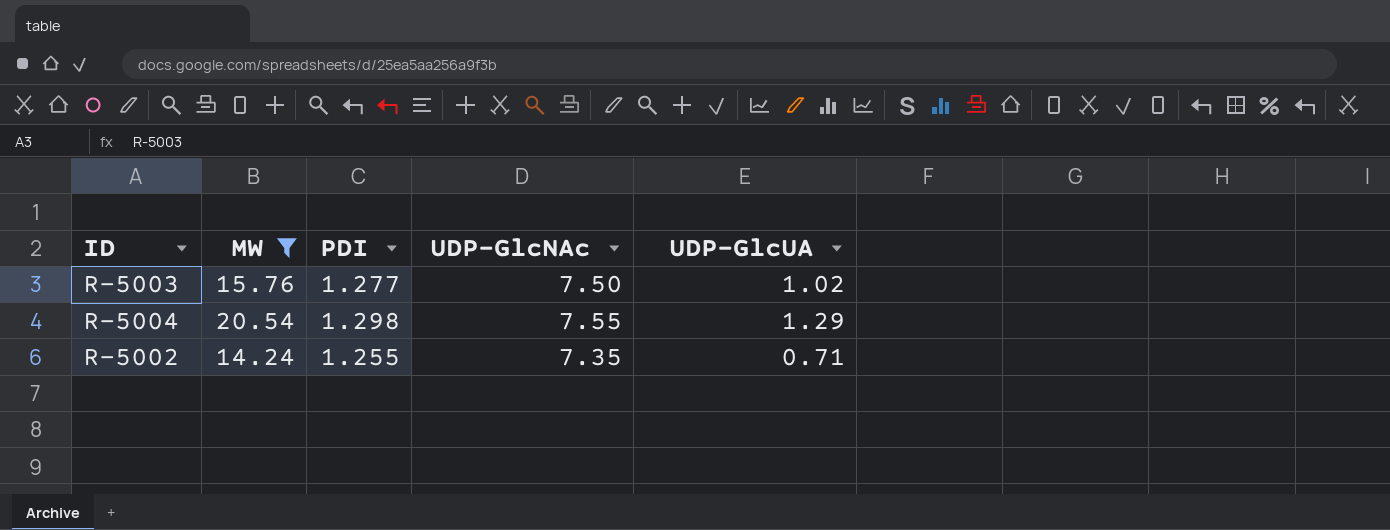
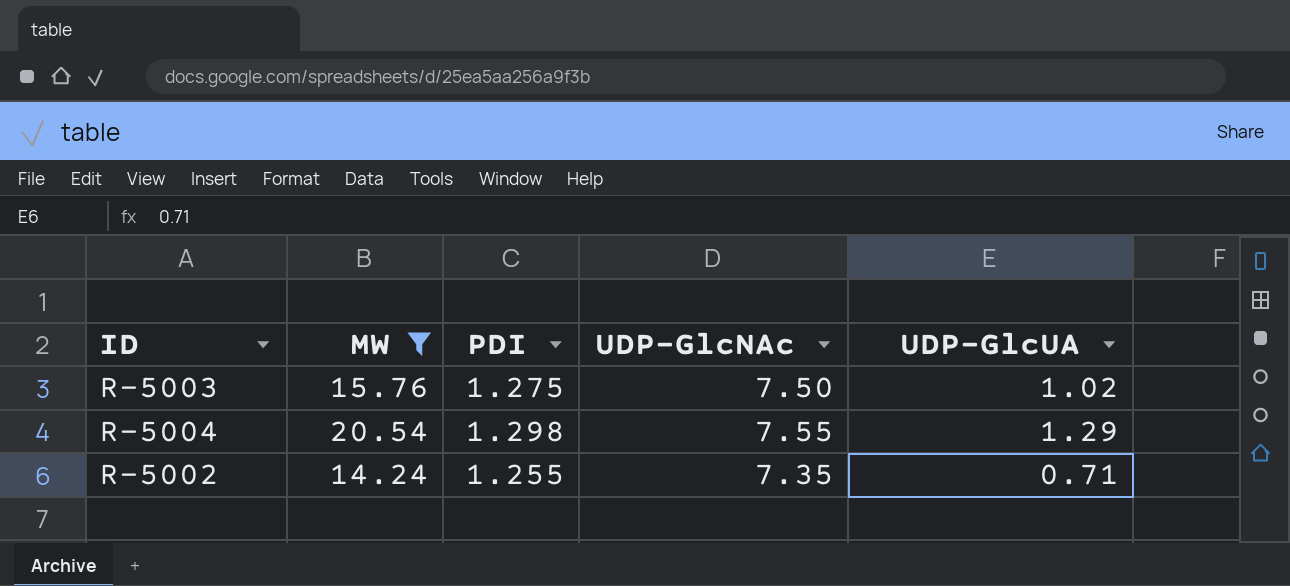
R-5003 | PDI: 1.277 -> 1.275

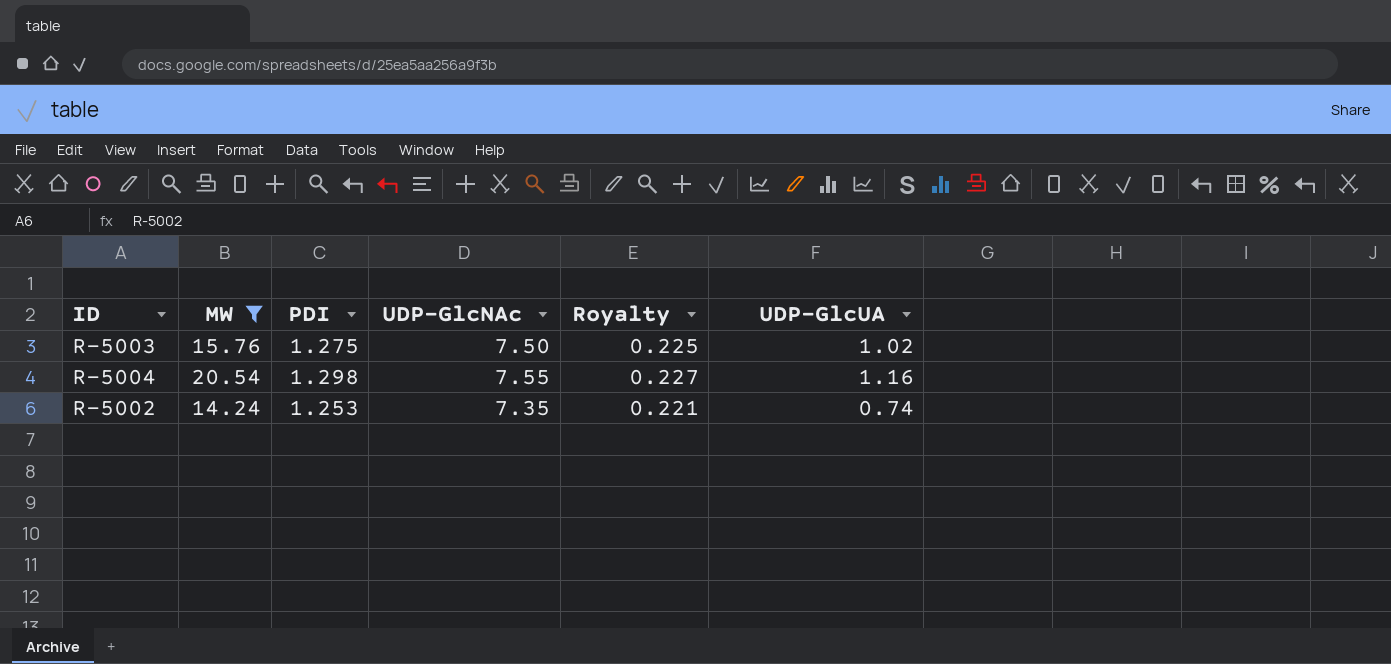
column Royalty | formula: none -> [UDP-GlcNAc] * 0.03
R-5004 | UDP-GlcUA: 1.29 -> 1.16
R-5002 | PDI: 1.255 -> 1.253
R-5002 | UDP-GlcUA: 0.71 -> 0.74

